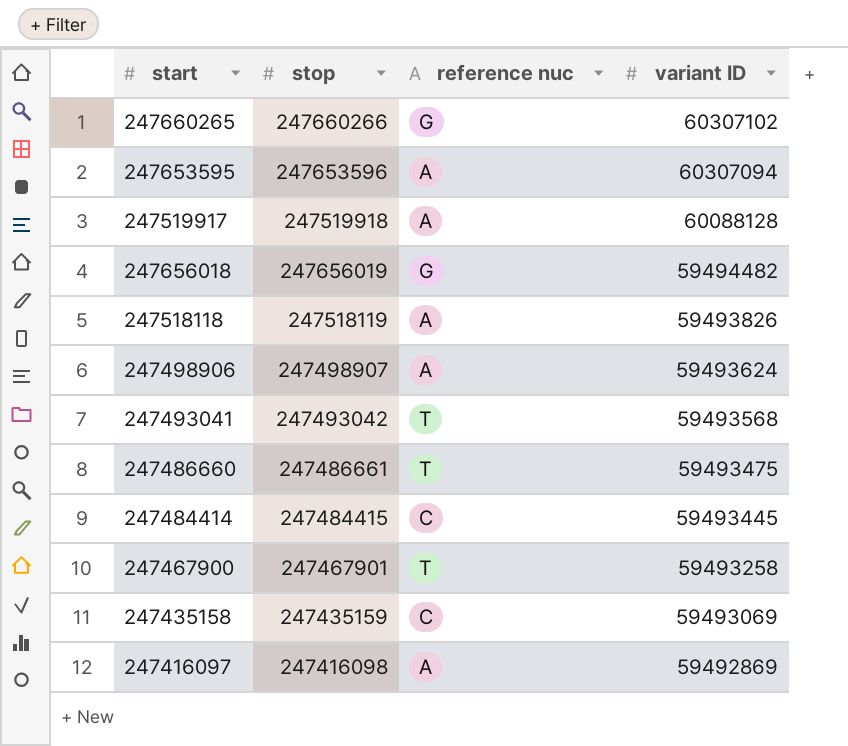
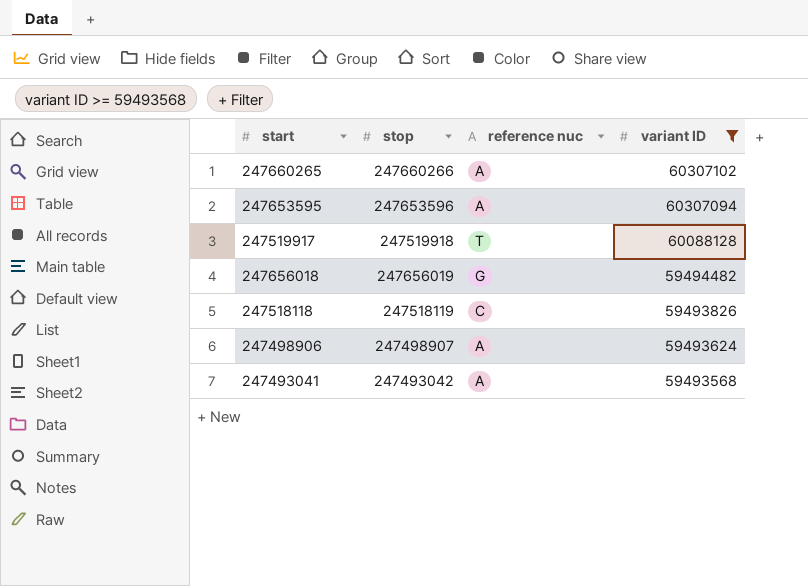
filter: none -> variant ID >= 59493568
247660265 | reference nuc: G -> A
247519917 | reference nuc: A -> T
247518118 | reference nuc: A -> C
247493041 | reference nuc: T -> A

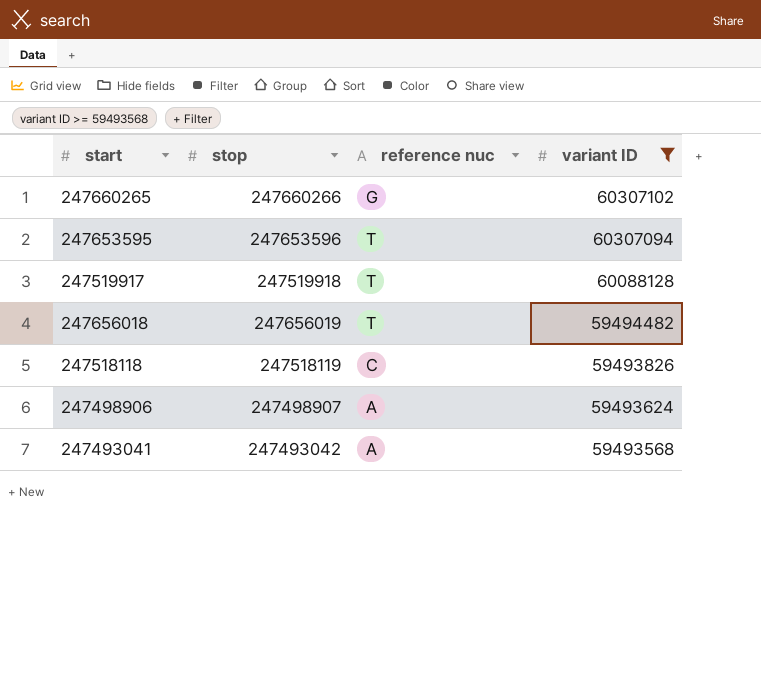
247660265 | reference nuc: A -> G
247653595 | reference nuc: A -> T
247656018 | reference nuc: G -> T

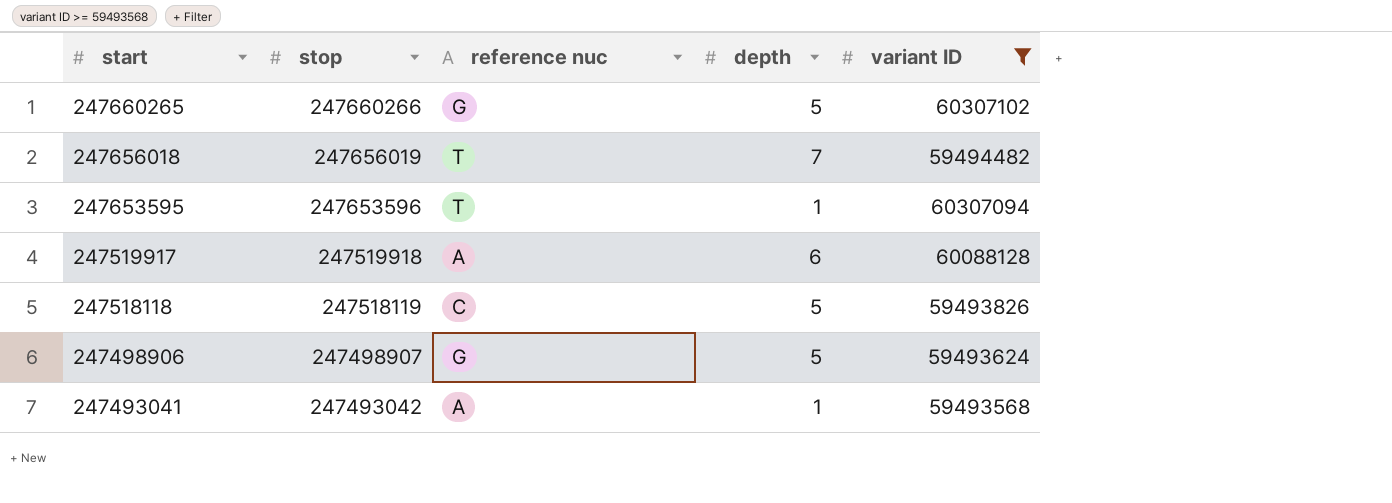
row order: variant ID descending -> start descending
column depth | position: none -> 4
247519917 | reference nuc: T -> A
247498906 | reference nuc: A -> G

